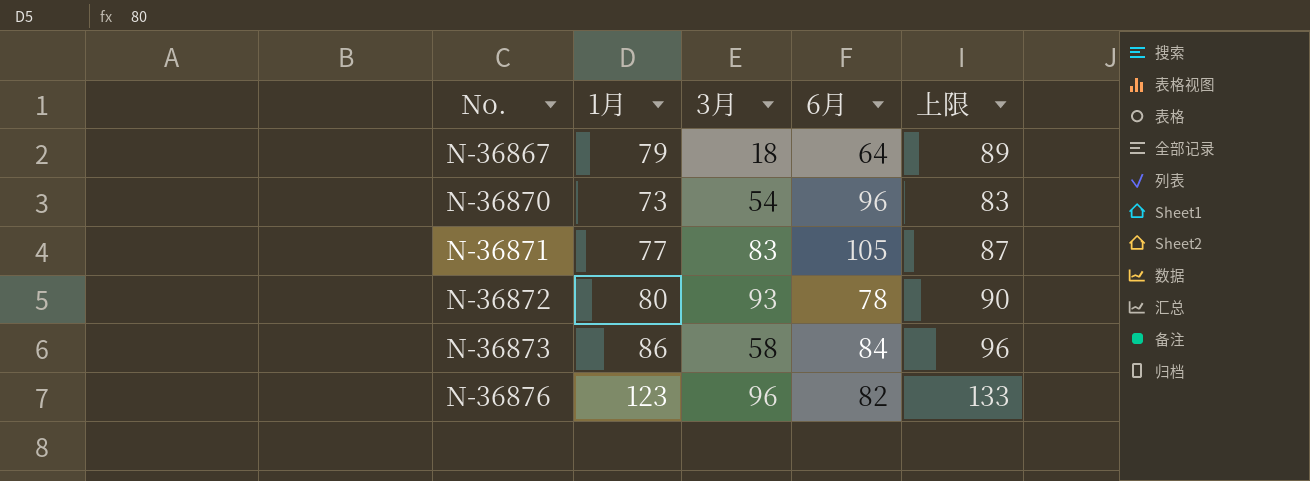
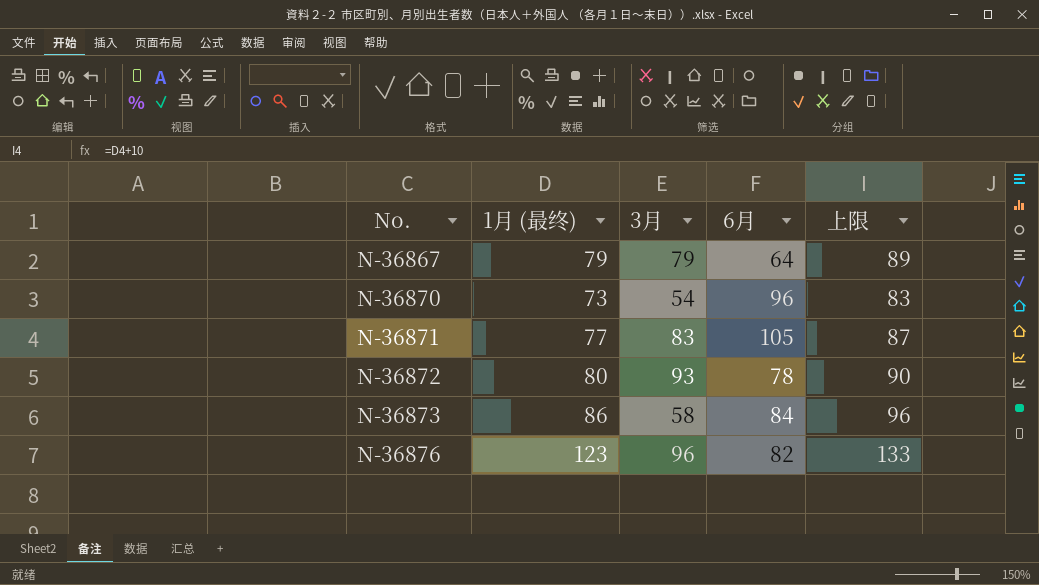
column name: 1月 -> 1月 (最终)
N-36867 | 3月: 18 -> 79

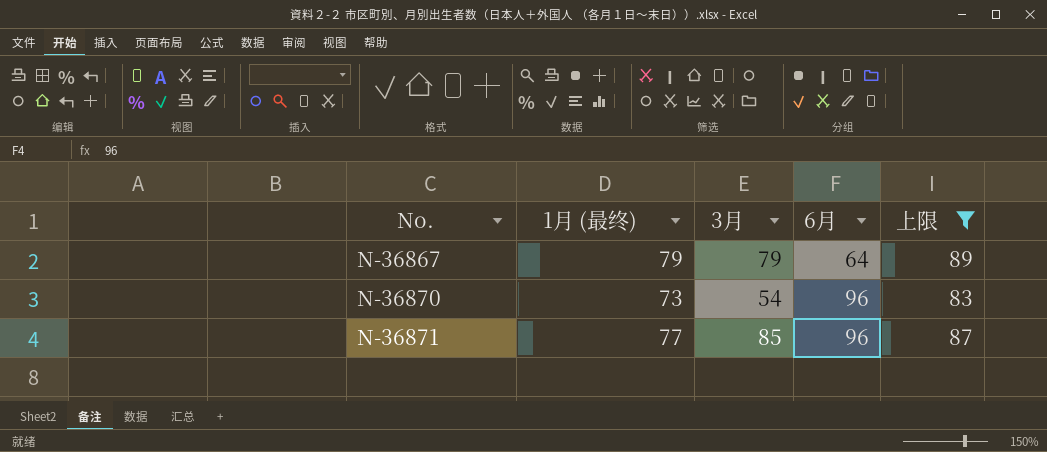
filter: none -> 上限 <= 89
N-36871 | 3月: 83 -> 85
N-36871 | 6月: 105 -> 96

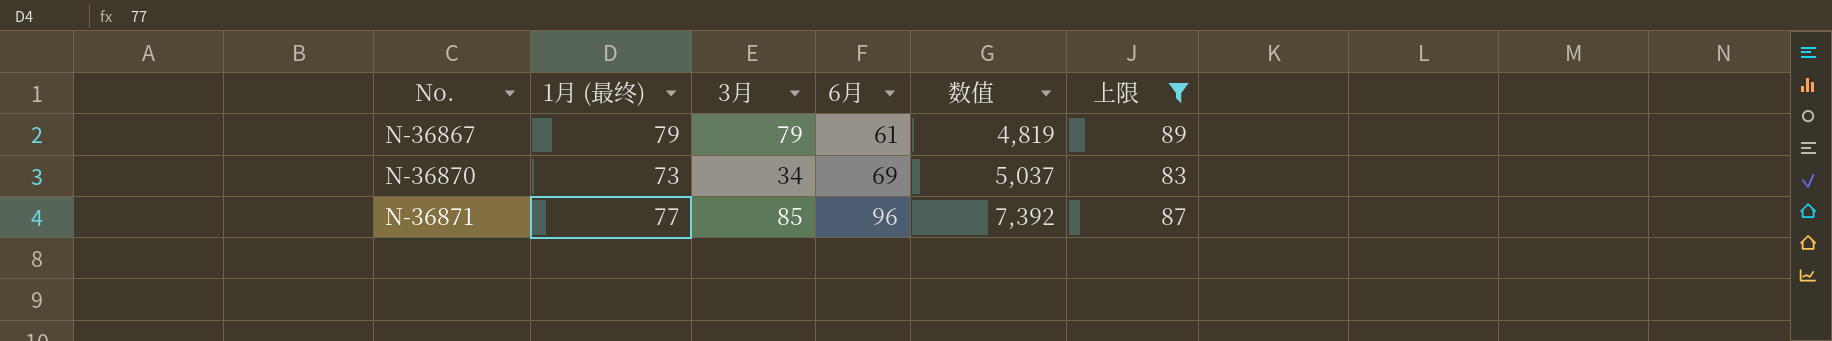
column 数值 | formula: none -> [1月 (最终)] * [6月]
N-36867 | 6月: 64 -> 61
N-36870 | 3月: 54 -> 34
N-36870 | 6月: 96 -> 69

